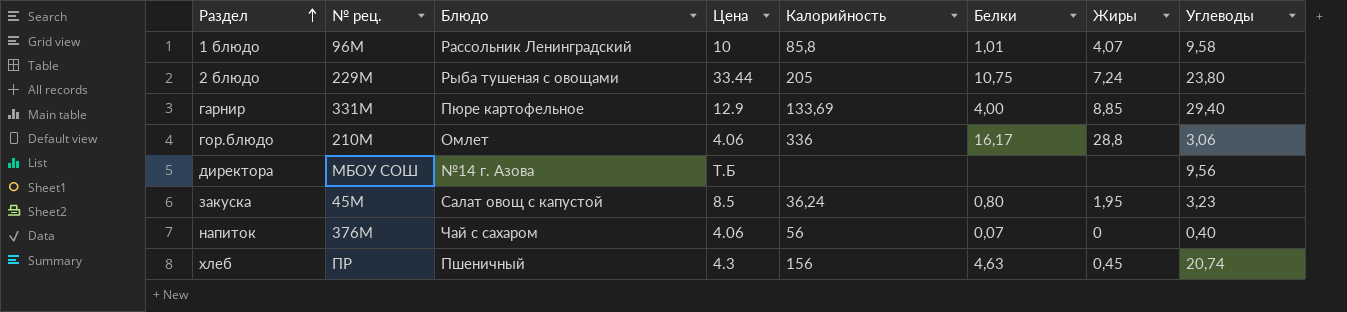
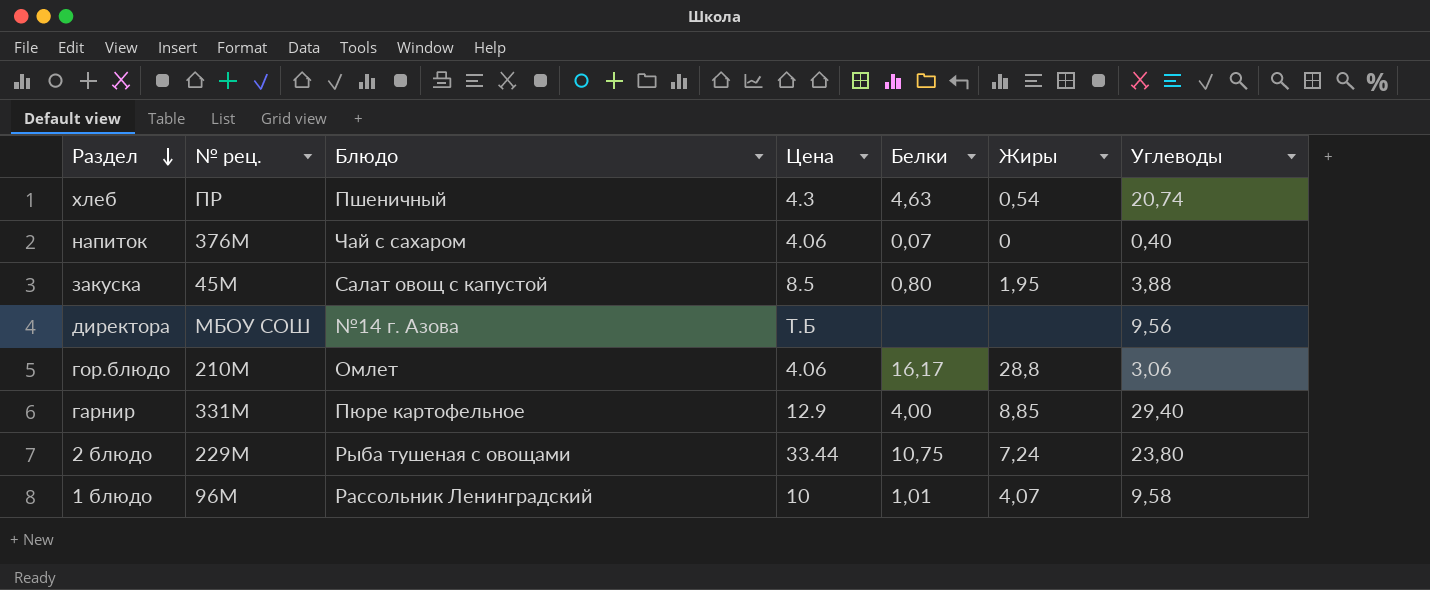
row order: Раздел ascending -> Раздел descending
column Калорийность | position: 5 -> none
хлеб | Жиры: 0,45 -> 0,54
закуска | Углеводы: 3,23 -> 3,88

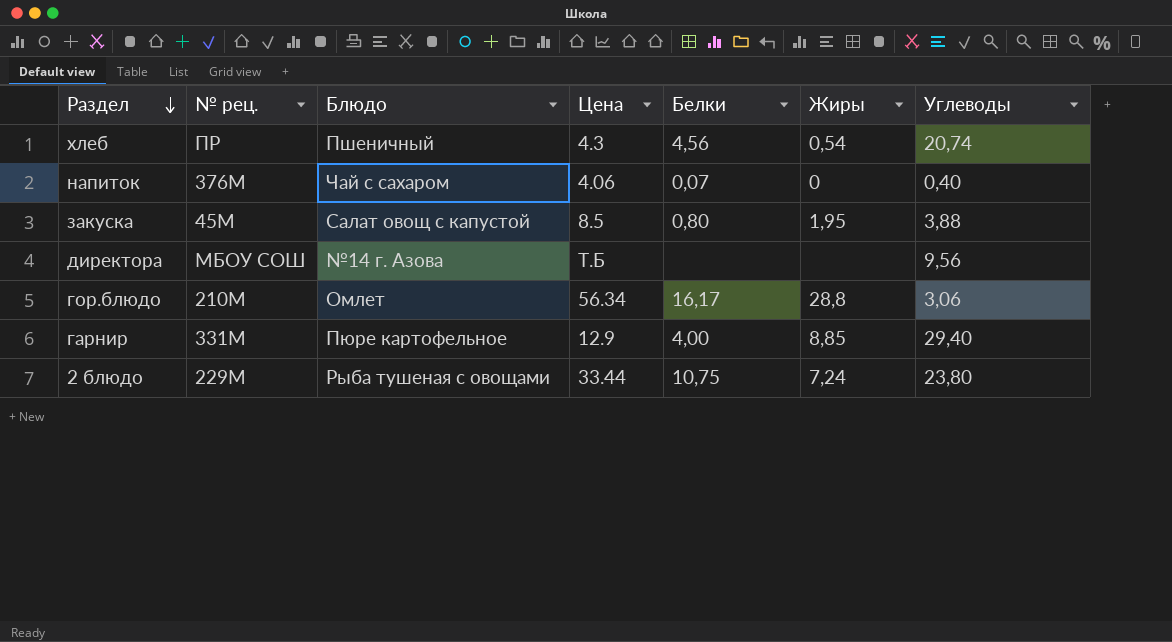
row 1 блюдо: 96М | Рассольник Ленинградский | 10 | 1,01 | 4,07 | 9,58 -> none
хлеб | Белки: 4,63 -> 4,56
гор.блюдо | Цена: 4.06 -> 56.34

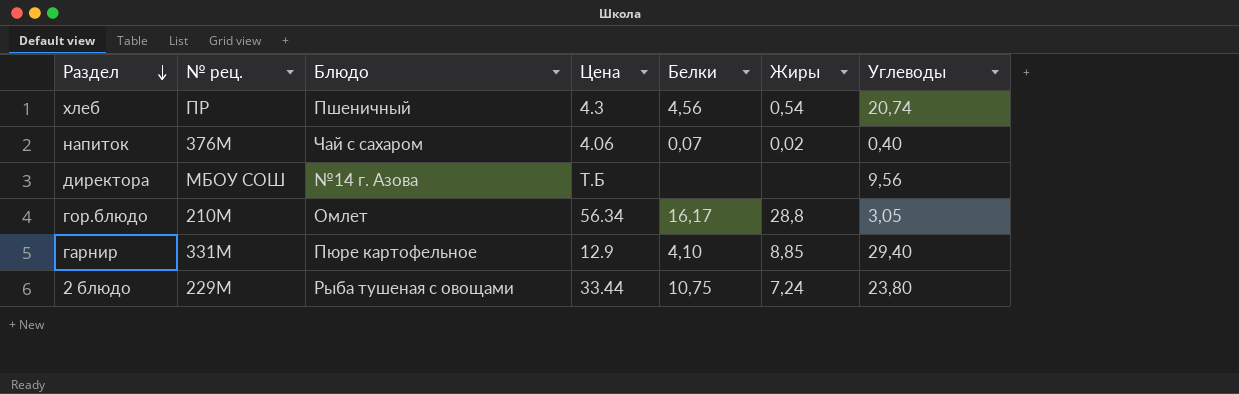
row закуска: 45М | Салат овощ с капустой | 8.5 | 0,80 | 1,95 | 3,88 -> none
напиток | Жиры: 0 -> 0,02
гор.блюдо | Углеводы: 3,06 -> 3,05
гарнир | Белки: 4,00 -> 4,10

